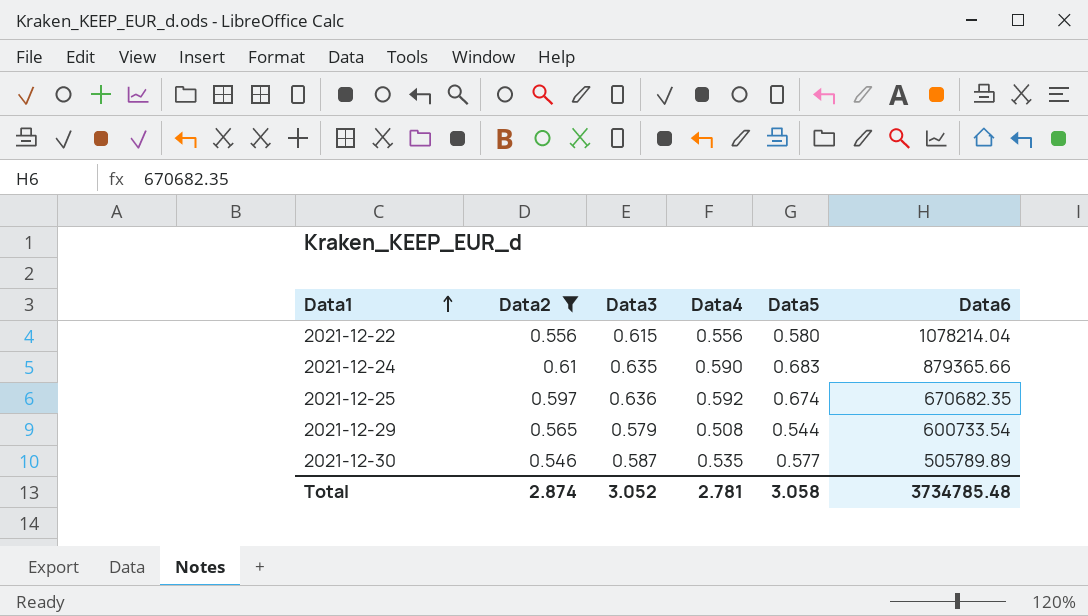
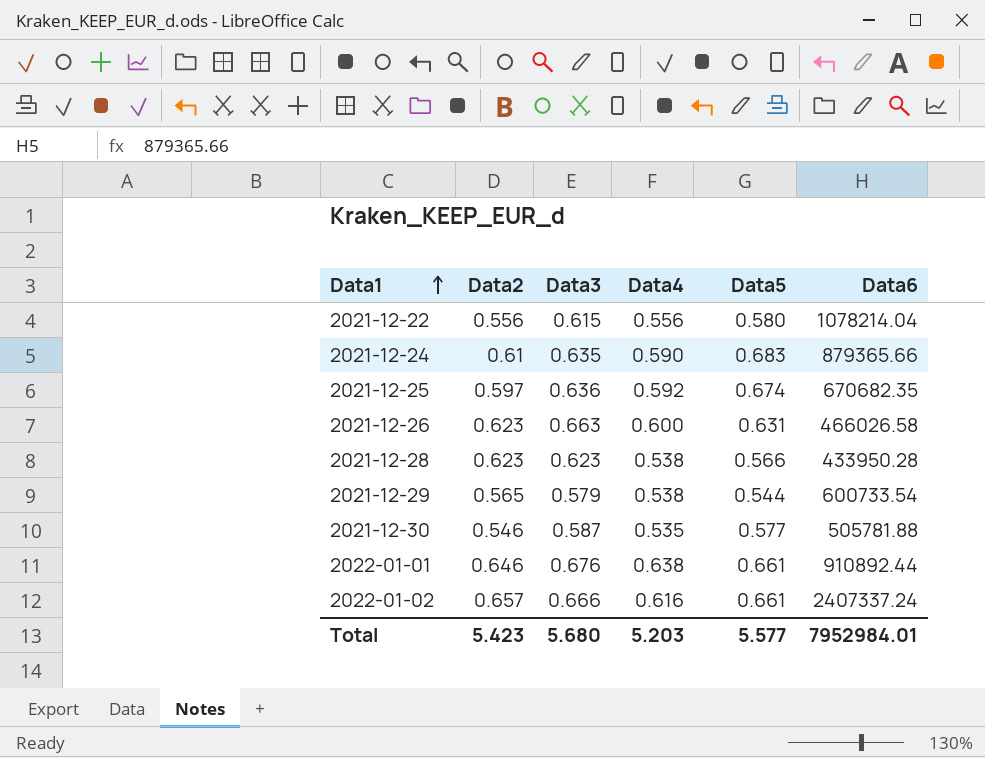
filter: Data2 <= 0.61 -> none
2021-12-29 | Data4: 0.508 -> 0.538
2021-12-30 | Data6: 505789.89 -> 505781.88
Total | Data2: 2.874 -> 5.423
Total | Data3: 3.052 -> 5.680
Total | Data4: 2.781 -> 5.203
Total | Data5: 3.058 -> 5.577
Total | Data6: 3734785.48 -> 7952984.01

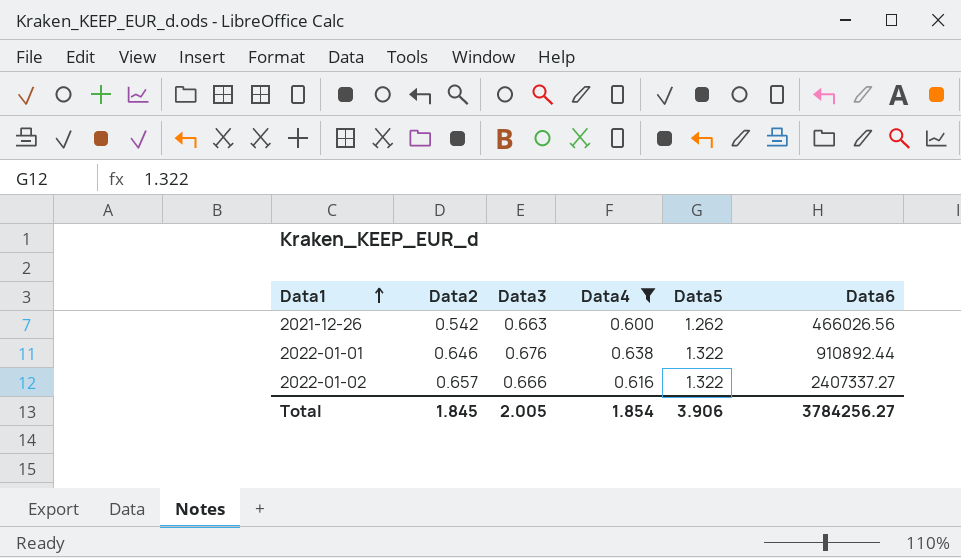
filter: none -> Data4 >= 0.600
2021-12-26 | Data2: 0.623 -> 0.542
2021-12-26 | Data5: 0.631 -> 1.262
2021-12-26 | Data6: 466026.58 -> 466026.56
2022-01-01 | Data5: 0.661 -> 1.322
2022-01-02 | Data5: 0.661 -> 1.322
2022-01-02 | Data6: 2407337.24 -> 2407337.27
Total | Data2: 5.423 -> 1.845
Total | Data3: 5.680 -> 2.005
Total | Data4: 5.203 -> 1.854
Total | Data5: 5.577 -> 3.906
Total | Data6: 7952984.01 -> 3784256.27

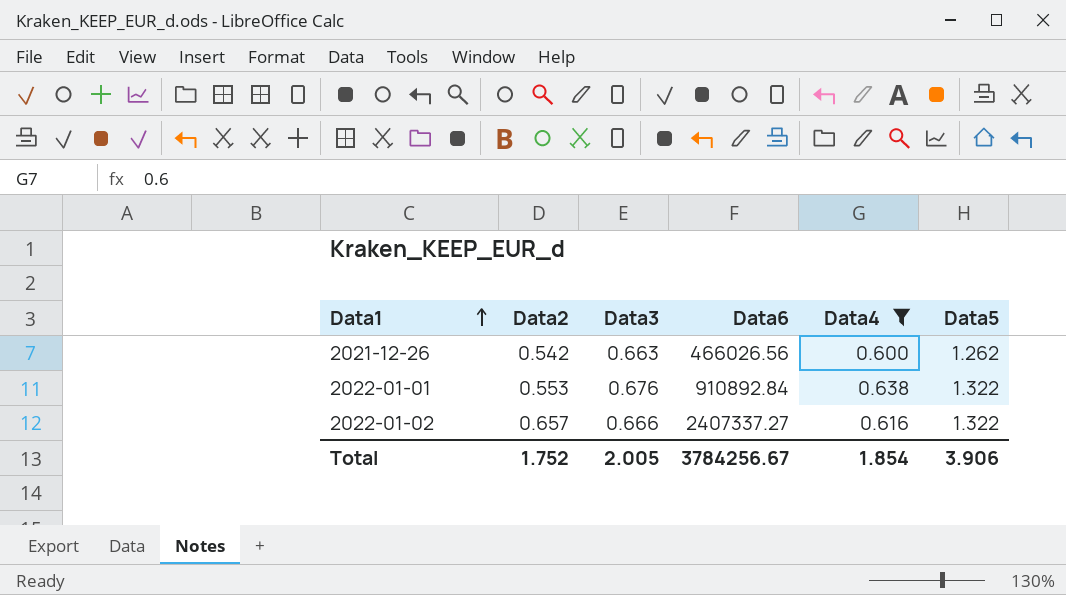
column Data6 | position: 6 -> 4
2022-01-01 | Data2: 0.646 -> 0.553
2022-01-01 | Data6: 910892.44 -> 910892.84
Total | Data2: 1.845 -> 1.752
Total | Data6: 3784256.27 -> 3784256.67

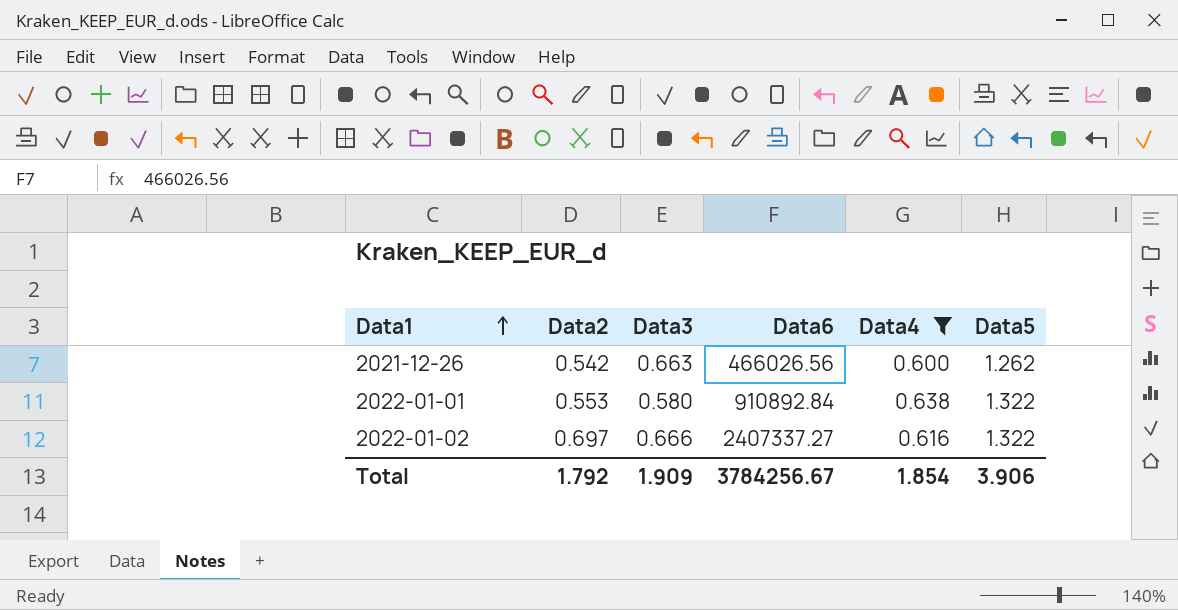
2022-01-01 | Data3: 0.676 -> 0.580
2022-01-02 | Data2: 0.657 -> 0.697
Total | Data2: 1.752 -> 1.792
Total | Data3: 2.005 -> 1.909

